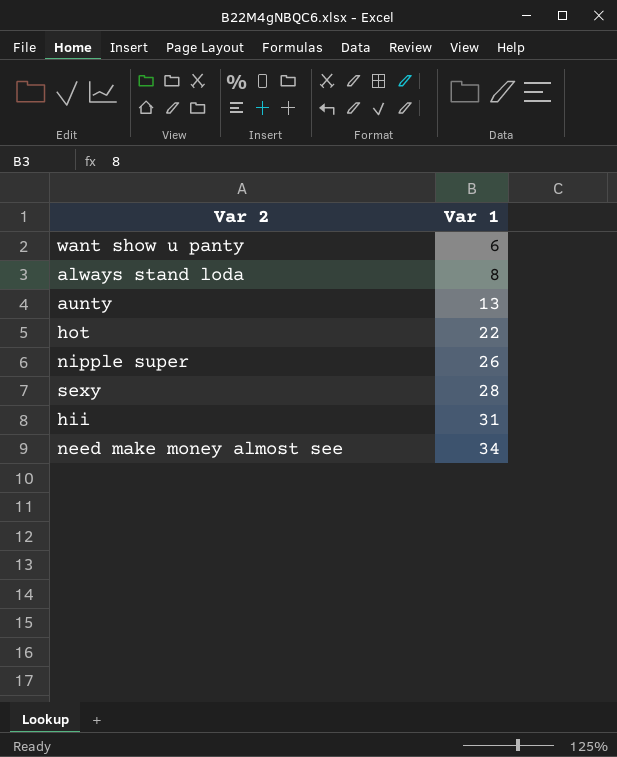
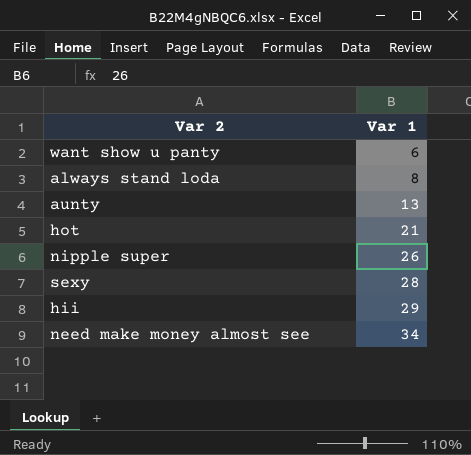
hot | Var 1: 22 -> 21
hii | Var 1: 31 -> 29

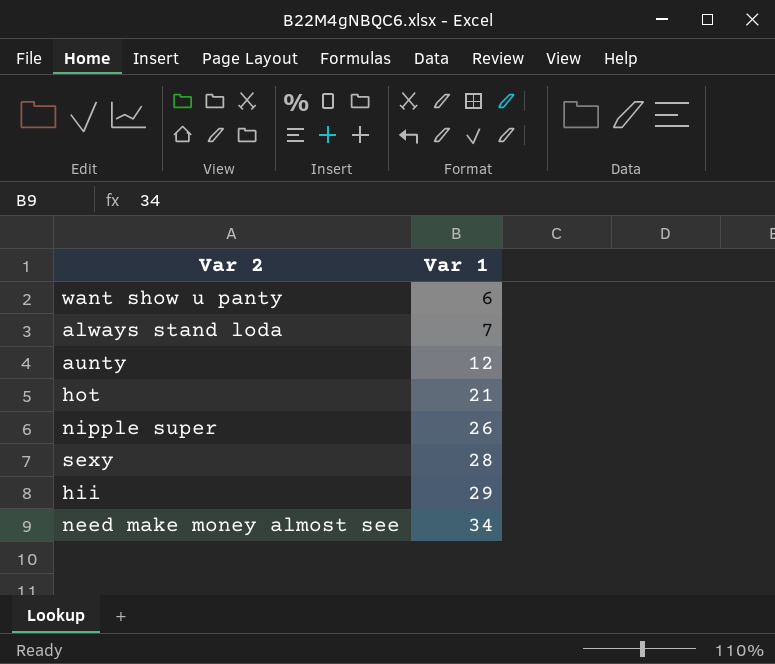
always stand loda | Var 1: 8 -> 7
aunty | Var 1: 13 -> 12

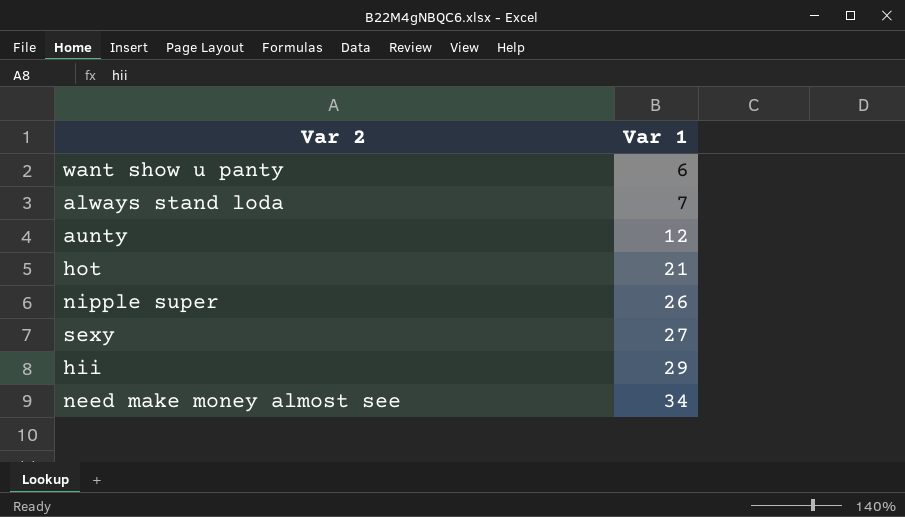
sexy | Var 1: 28 -> 27

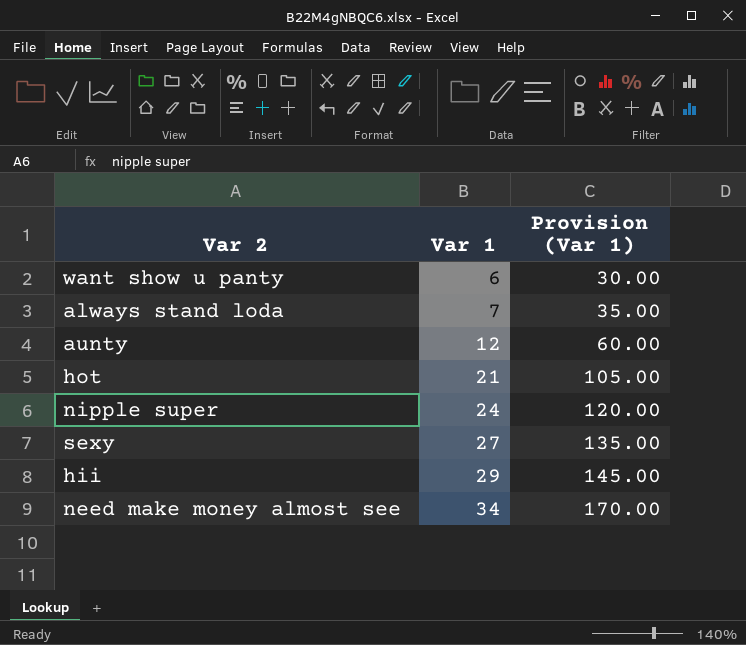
column Provision (Var 1) | formula: none -> [Var 1] * 5
nipple super | Var 1: 26 -> 24

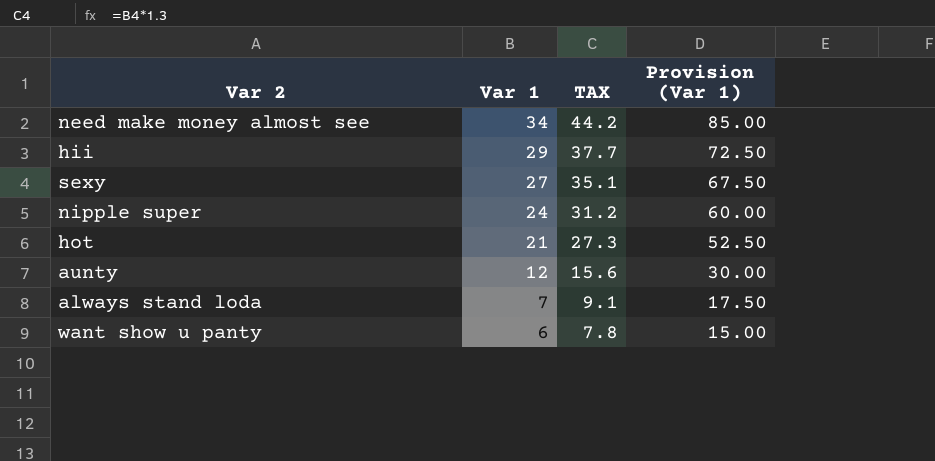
row order: Var 1 ascending -> Var 1 descending
column TAX | formula: none -> [Var 1] * 1.3
column Provision (Var 1) | formula: [Var 1] * 5 -> [Var 1] * 2.5

